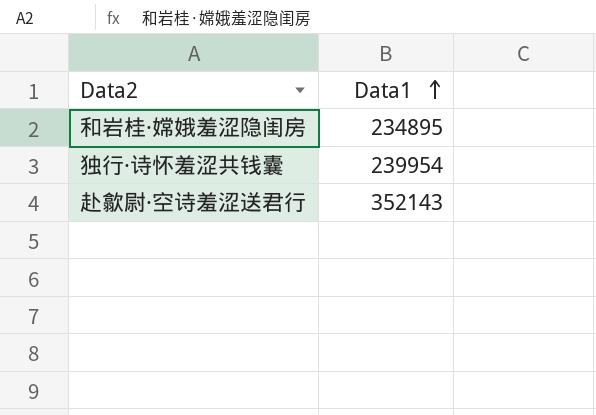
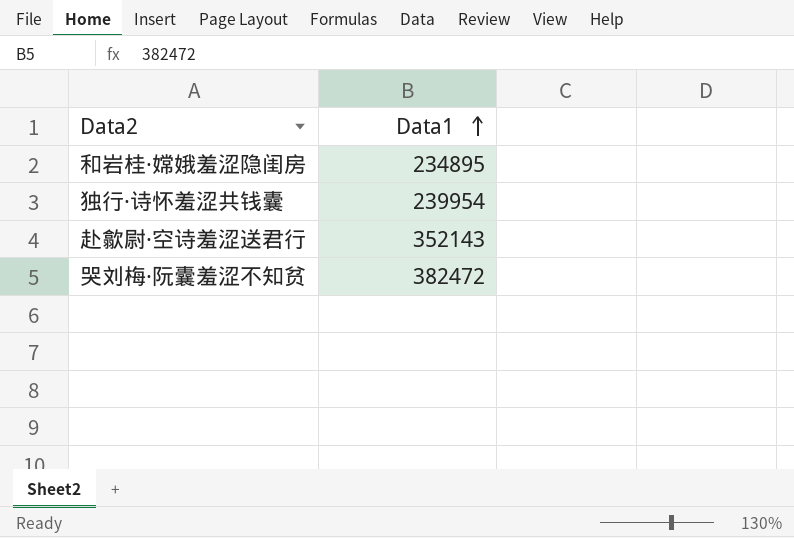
row 哭刘梅·阮囊羞涩不知贫: none -> 382472

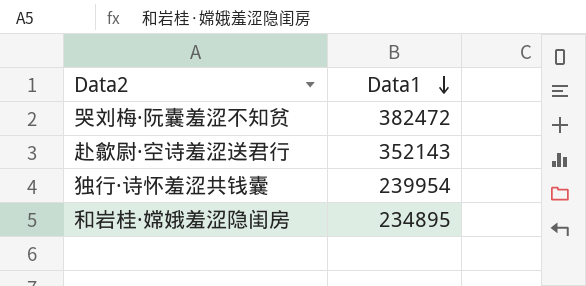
row order: Data1 ascending -> Data1 descending

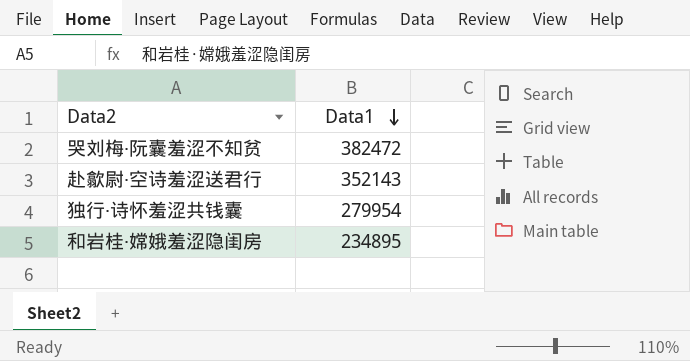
独行·诗怀羞涩共钱囊 | Data1: 239954 -> 279954

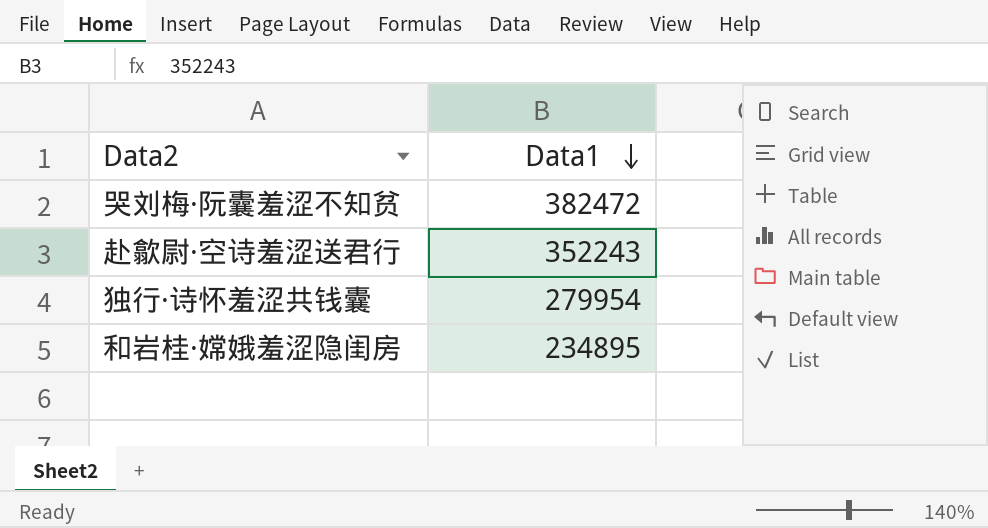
赴歙尉·空诗羞涩送君行 | Data1: 352143 -> 352243

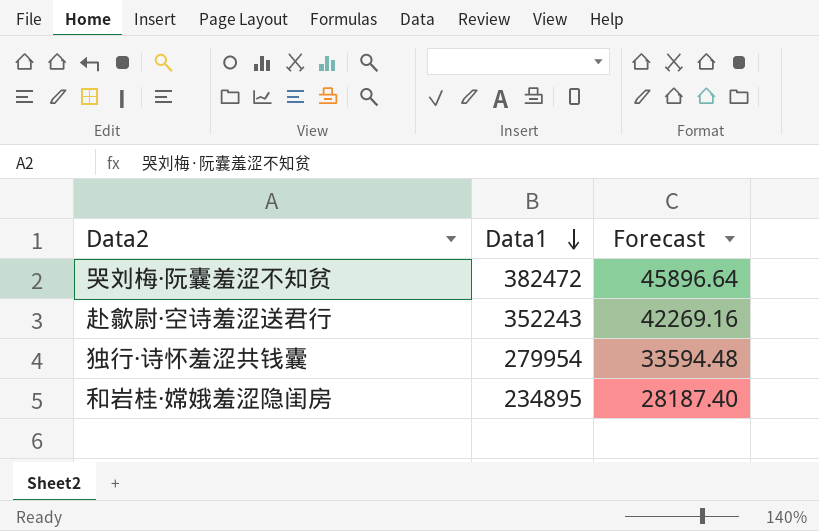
column Forecast | formula: none -> [Data1] * 0.12

